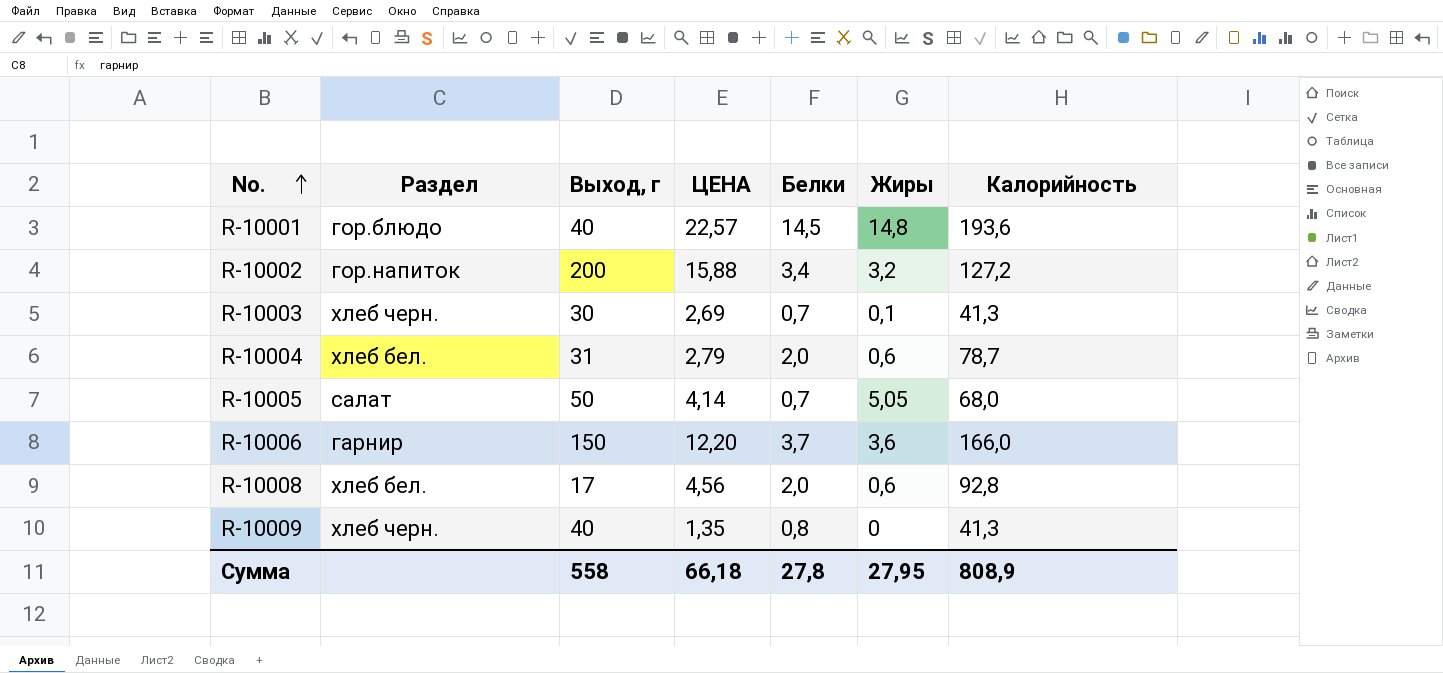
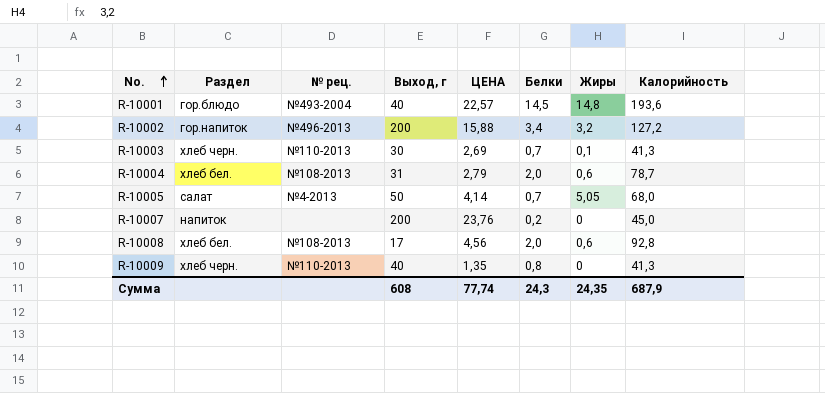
column № рец. | position: none -> 3
row R-10006: гарнир | 150 | 12,20 | 3,7 | 3,6 | 166,0 -> none
row R-10007: none -> напиток | none | 200 | 23,76 | 0,2 | 0 | 45,0
Сумма | Выход, г: 558 -> 608
Сумма | ЦЕНА: 66,18 -> 77,74
Сумма | Белки: 27,8 -> 24,3
Сумма | Жиры: 27,95 -> 24,35
Сумма | Калорийность: 808,9 -> 687,9

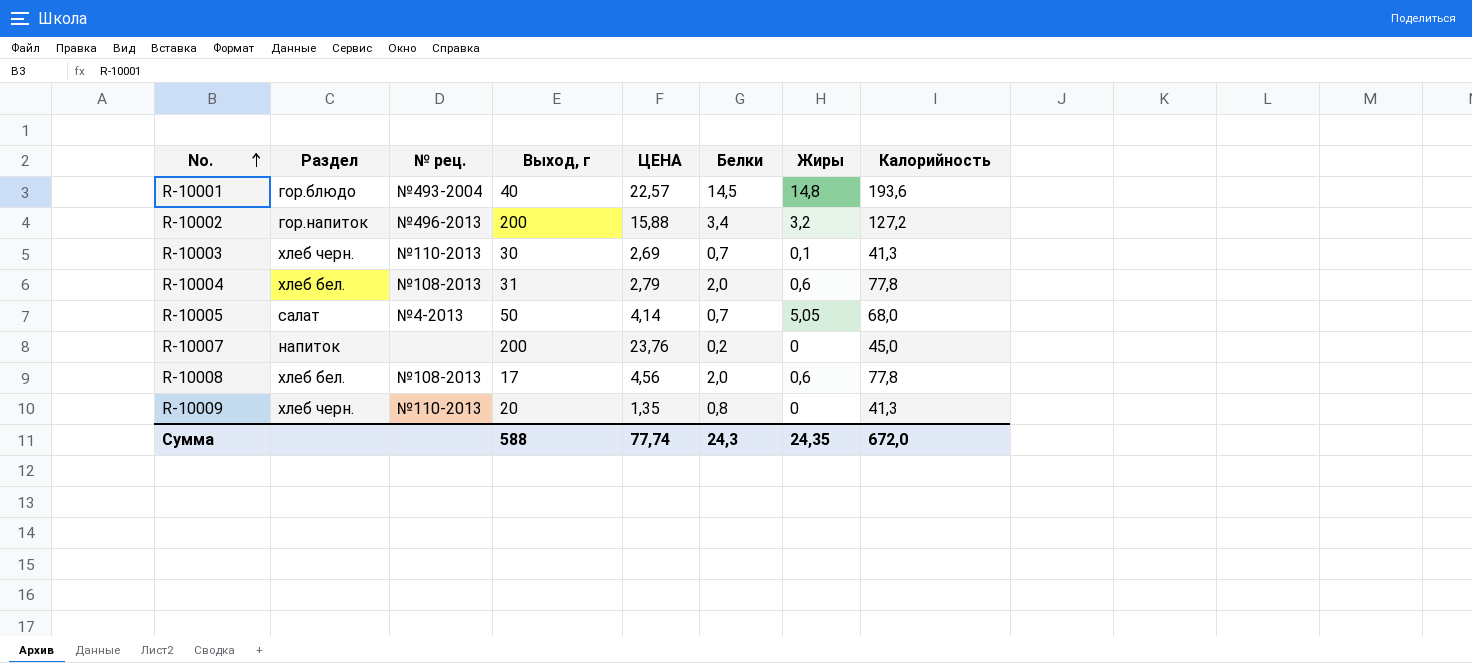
R-10004 | Калорийность: 78,7 -> 77,8
R-10008 | Калорийность: 92,8 -> 77,8
R-10009 | Выход, г: 40 -> 20
Сумма | Выход, г: 608 -> 588
Сумма | Калорийность: 687,9 -> 672,0

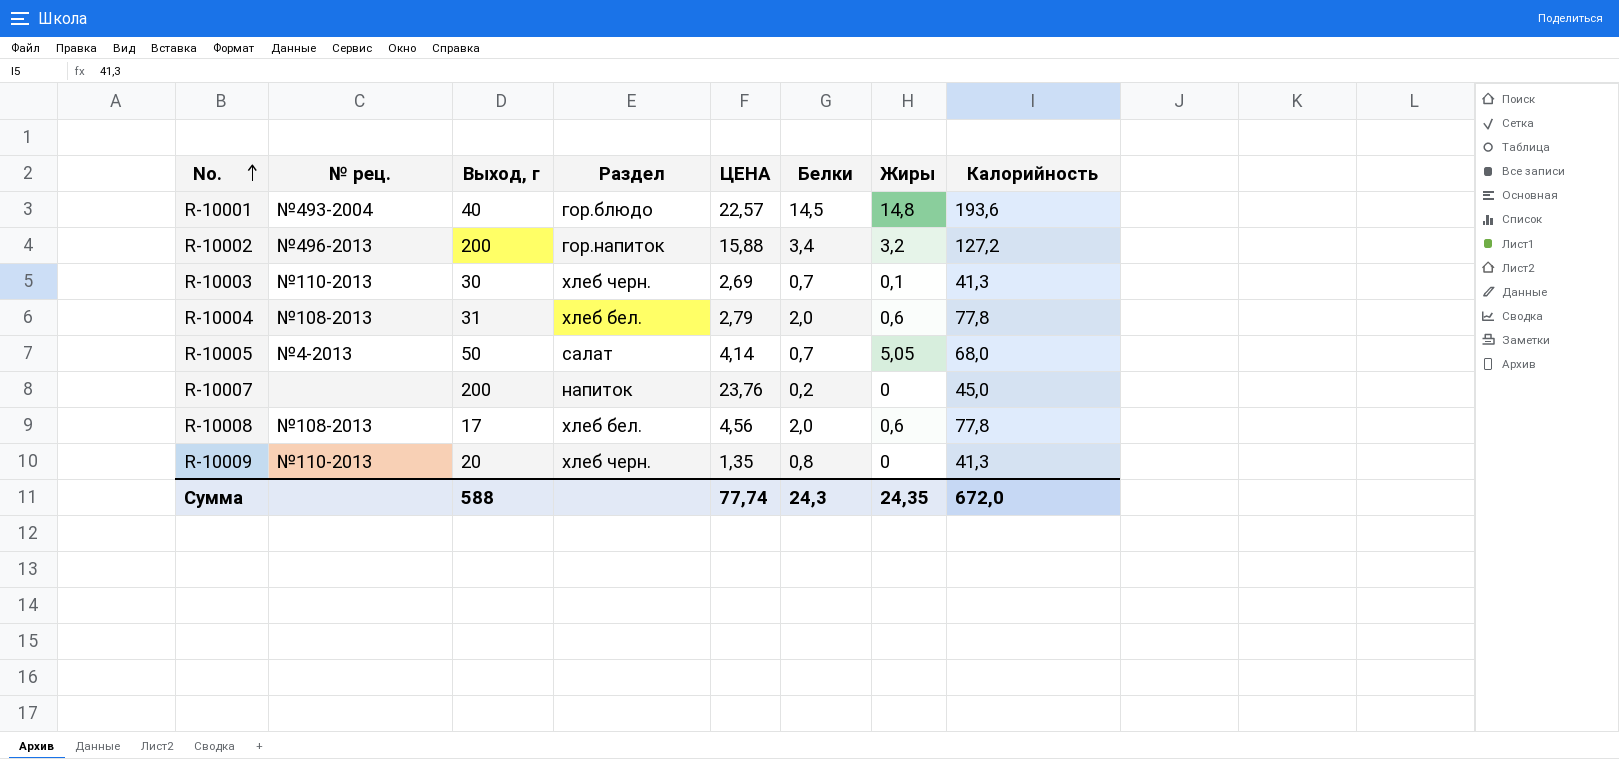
column Раздел | position: 2 -> 4

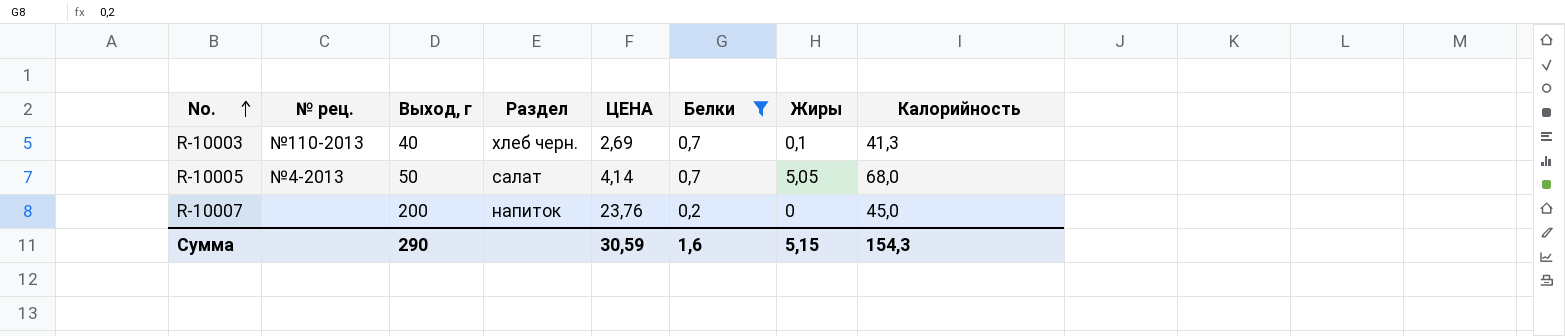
filter: none -> Белки <= 0,7
R-10003 | Выход, г: 30 -> 40
Сумма | Выход, г: 588 -> 290
Сумма | ЦЕНА: 77,74 -> 30,59
Сумма | Белки: 24,3 -> 1,6
Сумма | Жиры: 24,35 -> 5,15
Сумма | Калорийность: 672,0 -> 154,3

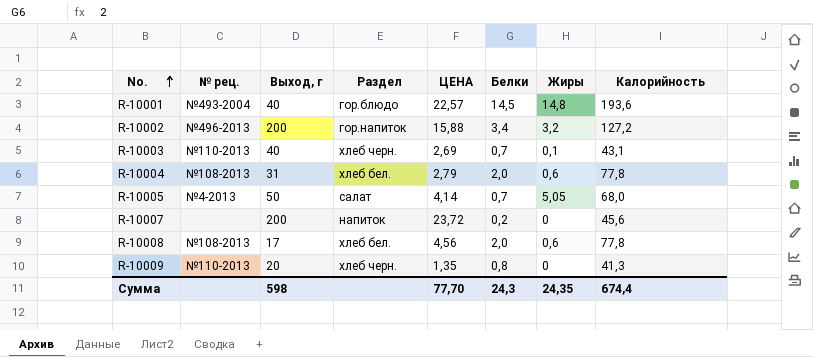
filter: Белки <= 0,7 -> none
R-10003 | Калорийность: 41,3 -> 43,1
R-10007 | ЦЕНА: 23,76 -> 23,72
R-10007 | Калорийность: 45,0 -> 45,6
Сумма | Выход, г: 290 -> 598
Сумма | ЦЕНА: 30,59 -> 77,70
Сумма | Белки: 1,6 -> 24,3
Сумма | Жиры: 5,15 -> 24,35
Сумма | Калорийность: 154,3 -> 674,4

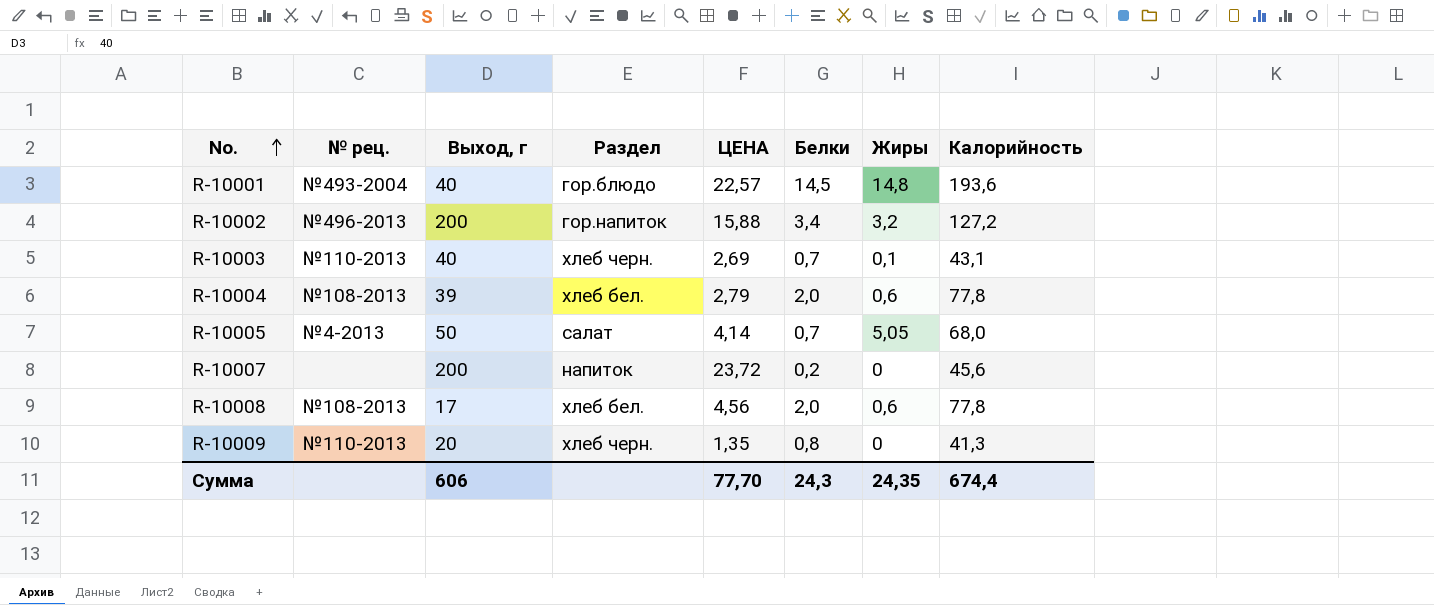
R-10004 | Выход, г: 31 -> 39
Сумма | Выход, г: 598 -> 606

